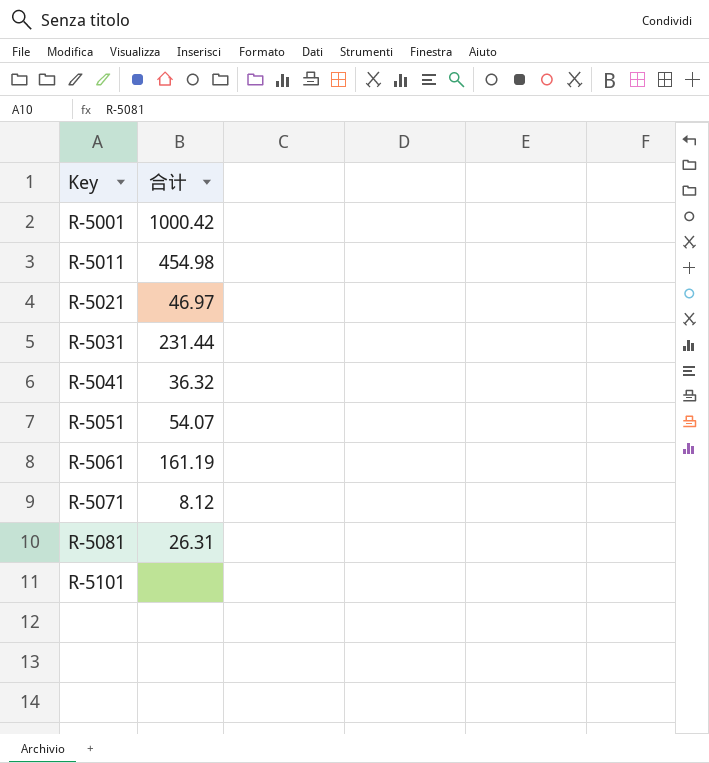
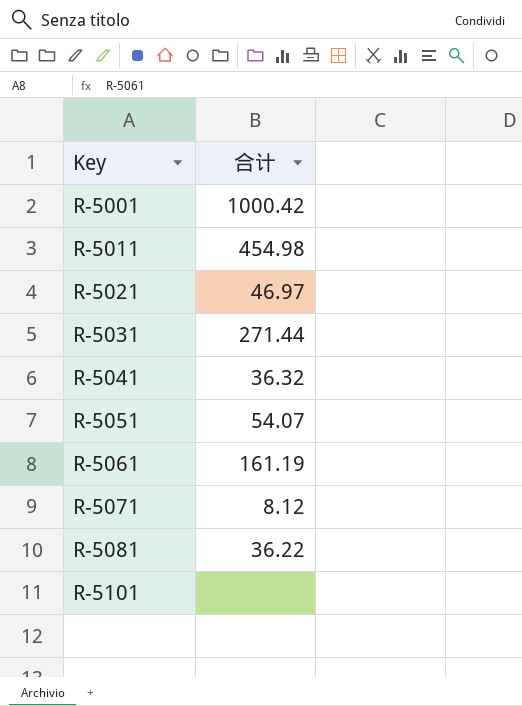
R-5031 | 合计: 231.44 -> 271.44
R-5081 | 合计: 26.31 -> 36.22

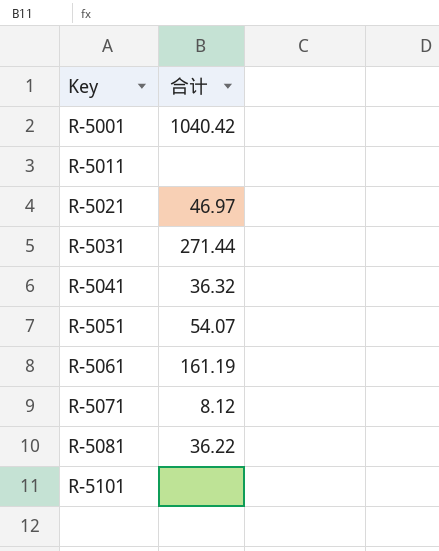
R-5001 | 合计: 1000.42 -> 1040.42
R-5011 | 合计: 454.98 -> none

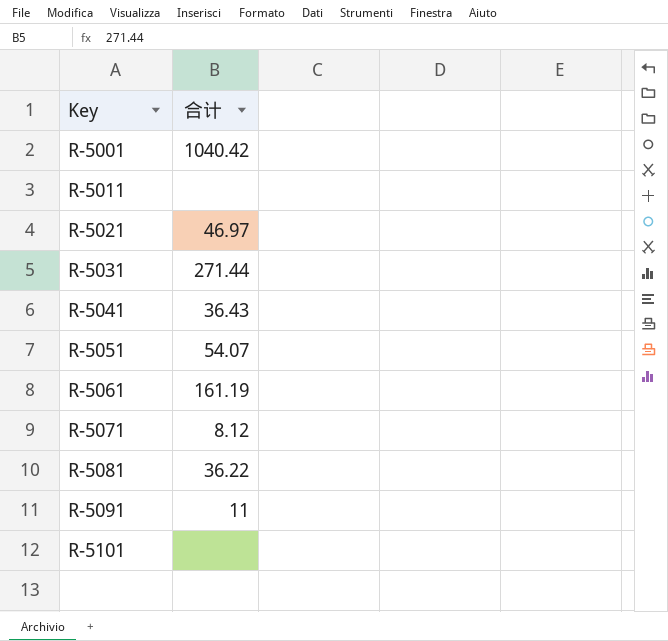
R-5041 | 合计: 36.32 -> 36.43
row R-5091: none -> 11

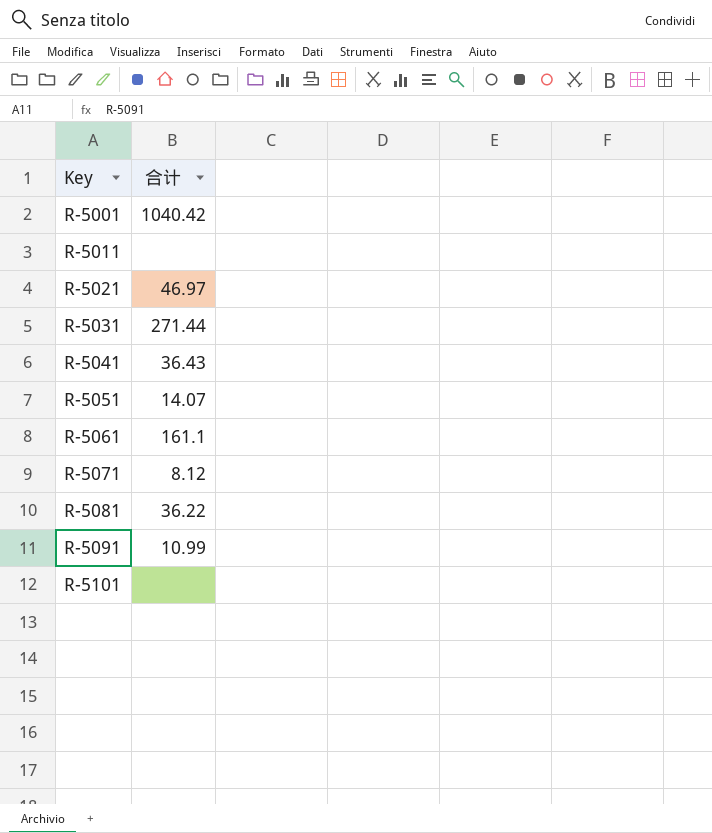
R-5051 | 合计: 54.07 -> 14.07
R-5061 | 合计: 161.19 -> 161.1
R-5091 | 合计: 11 -> 10.99

